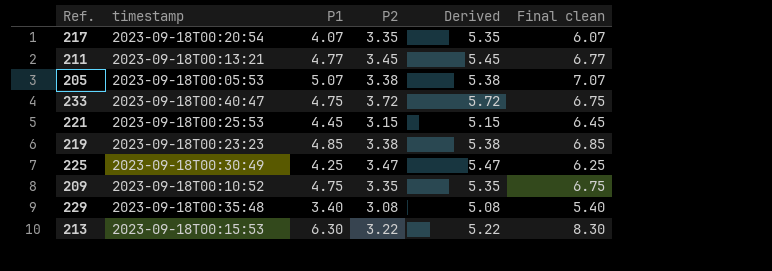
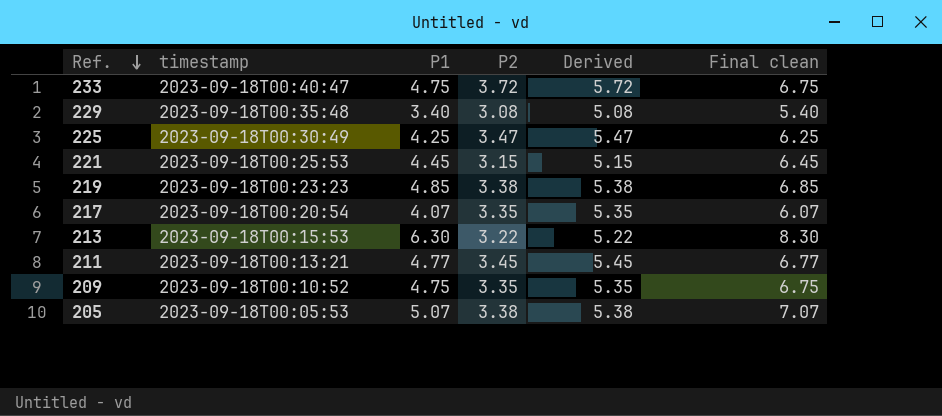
row order: none -> Ref. descending

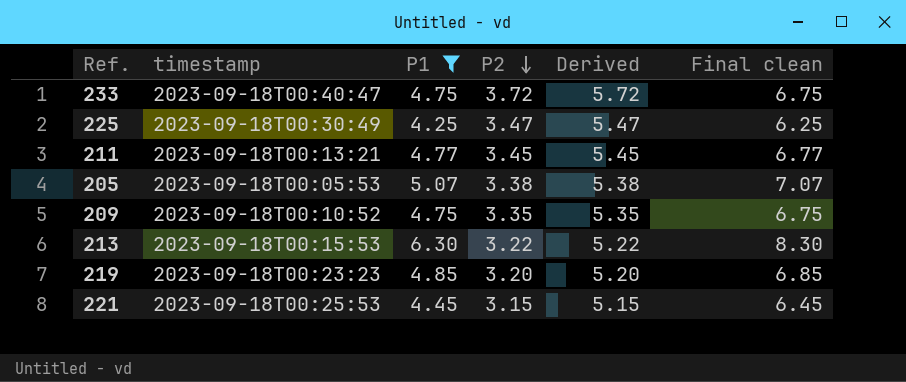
filter: none -> P1 >= 4.25
row order: Ref. descending -> P2 descending
219 | P2: 3.38 -> 3.20
219 | Derived: 5.38 -> 5.20

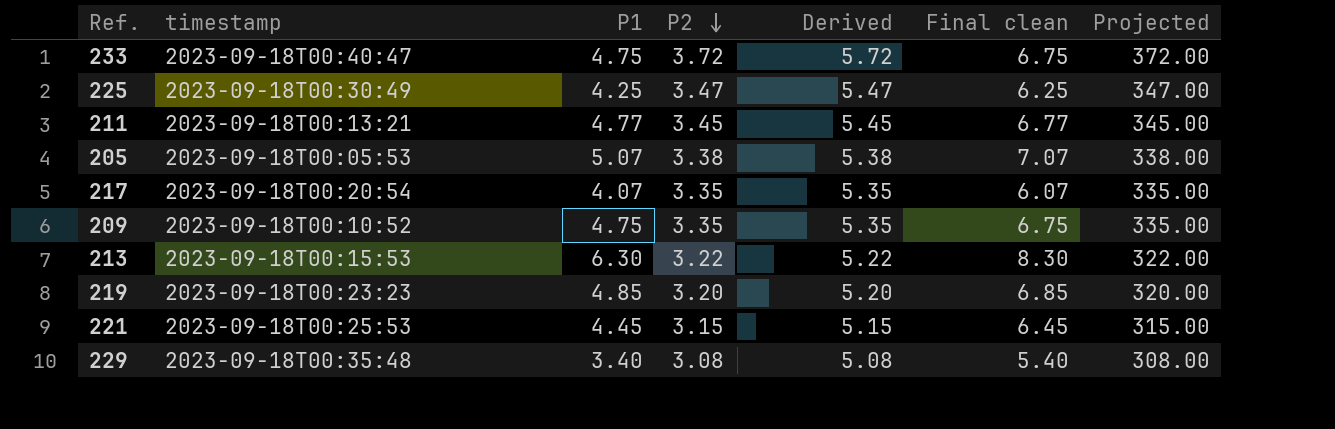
filter: P1 >= 4.25 -> none
column Projected | formula: none -> [P2] * 100

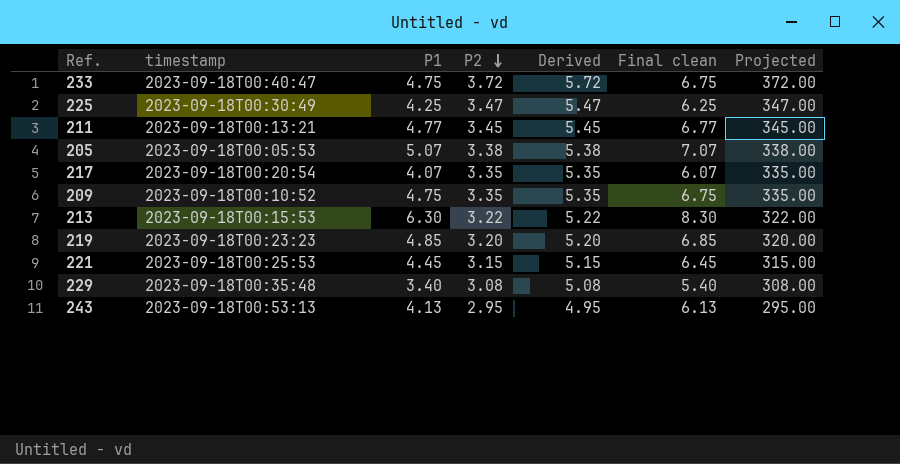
row 243: none -> 2023-09-18T00:53:13 | 4.13 | 2.95 | 4.95 | 6.13 | 295.00

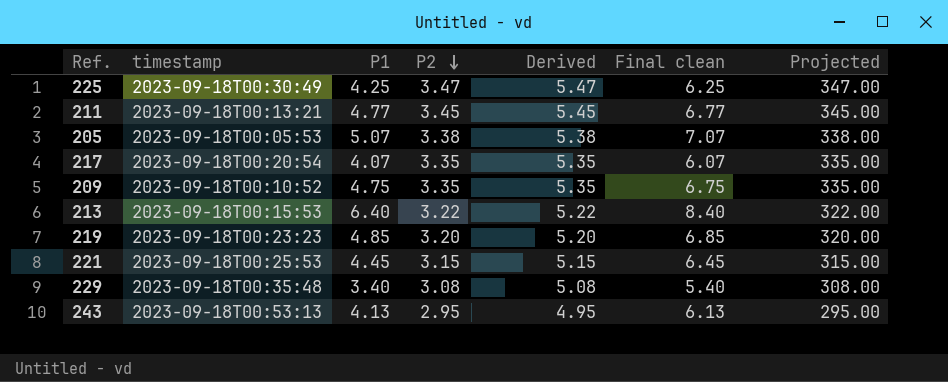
row 233: 2023-09-18T00:40:47 | 4.75 | 3.72 | 5.72 | 6.75 | 372.00 -> none
213 | P1: 6.30 -> 6.40
213 | Final clean: 8.30 -> 8.40

